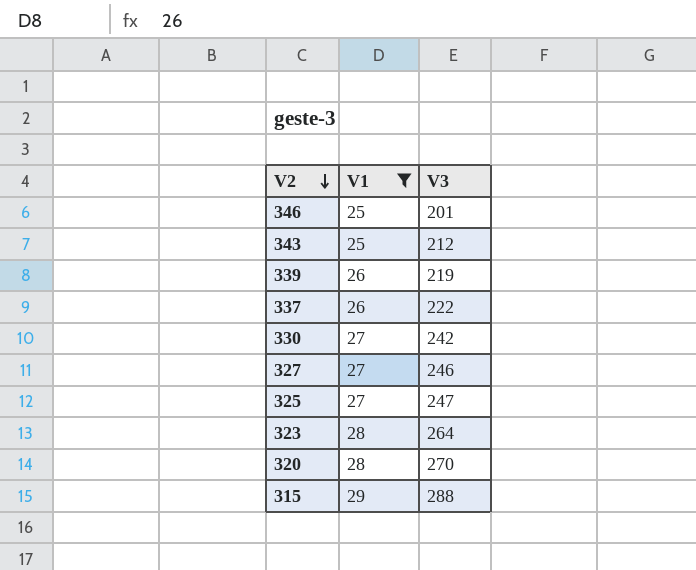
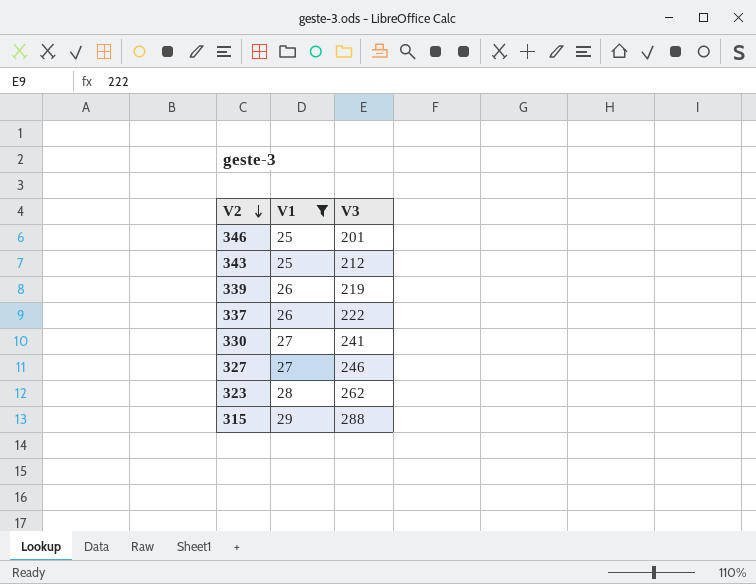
row 325: 27 | 247 -> none
row 320: 28 | 270 -> none
330 | V3: 242 -> 241
323 | V3: 264 -> 262

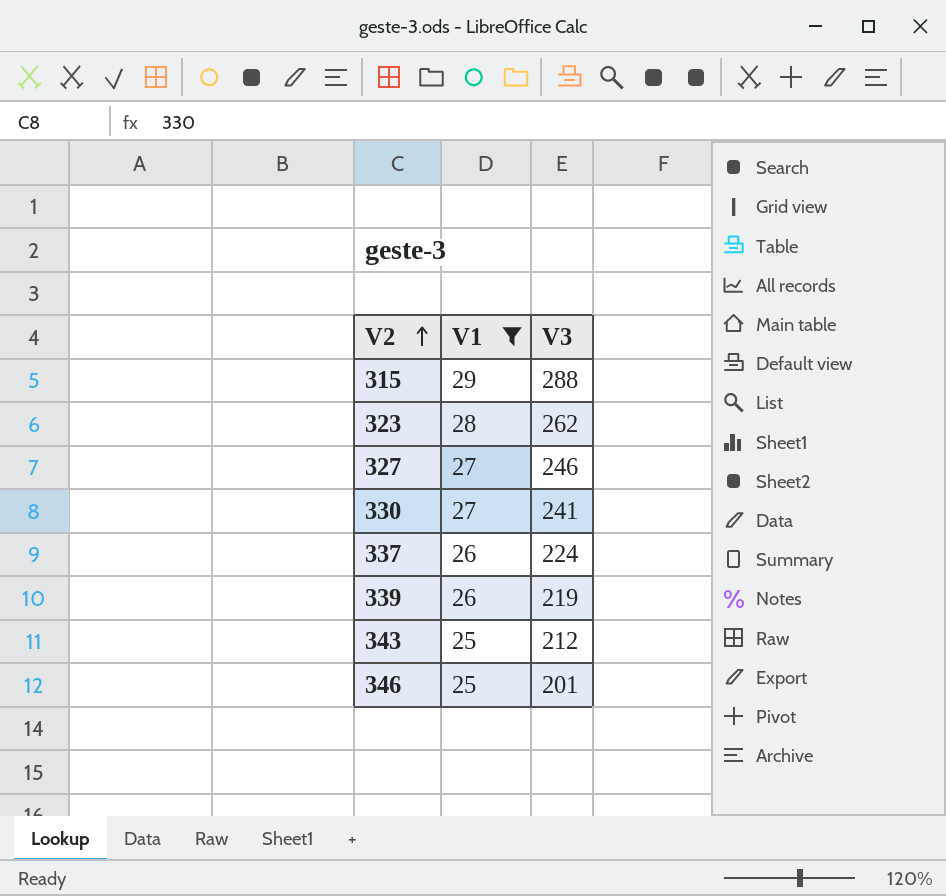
row order: V2 descending -> V2 ascending
337 | V3: 222 -> 224

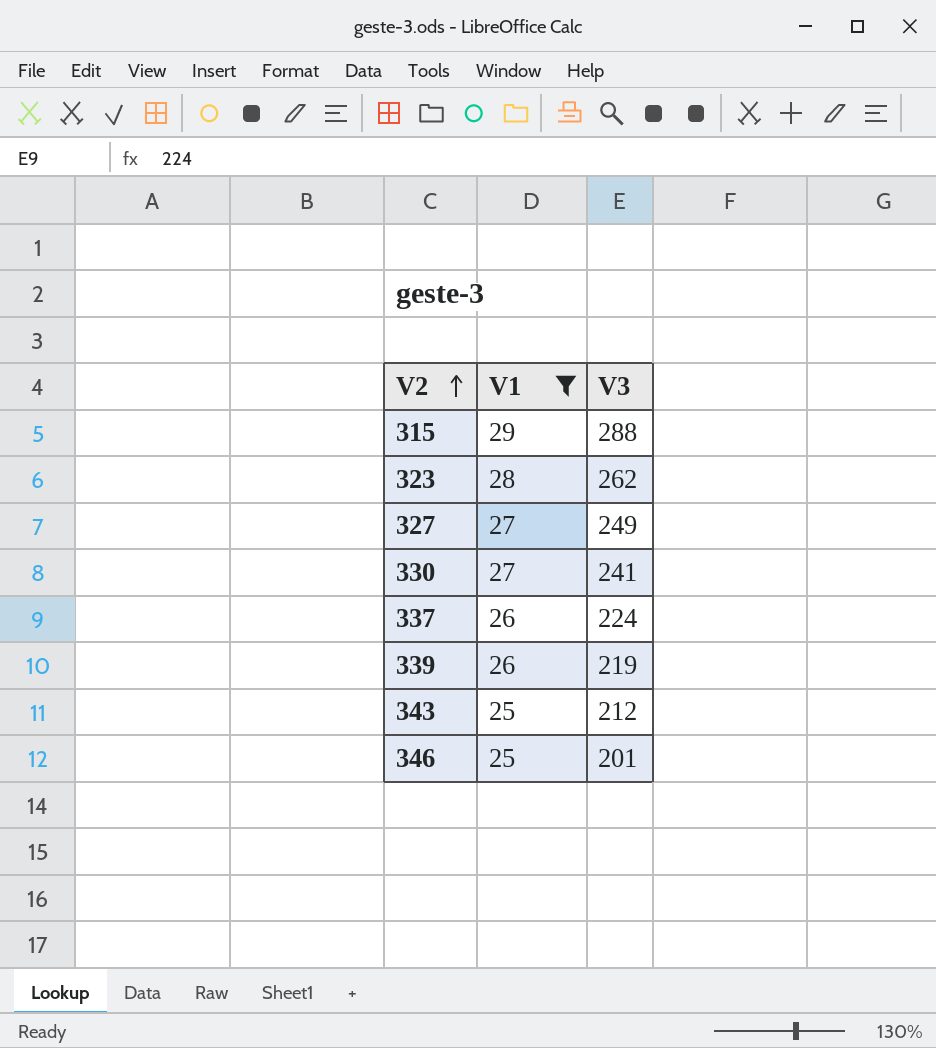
327 | V3: 246 -> 249

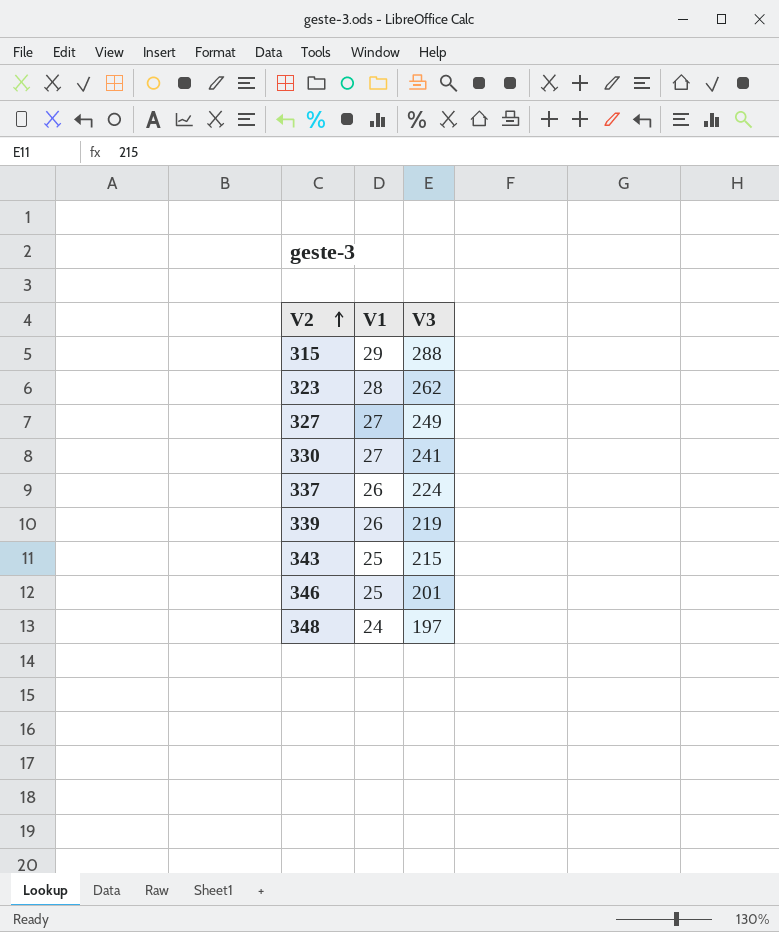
filter: V1 != 24 -> none
343 | V3: 212 -> 215

